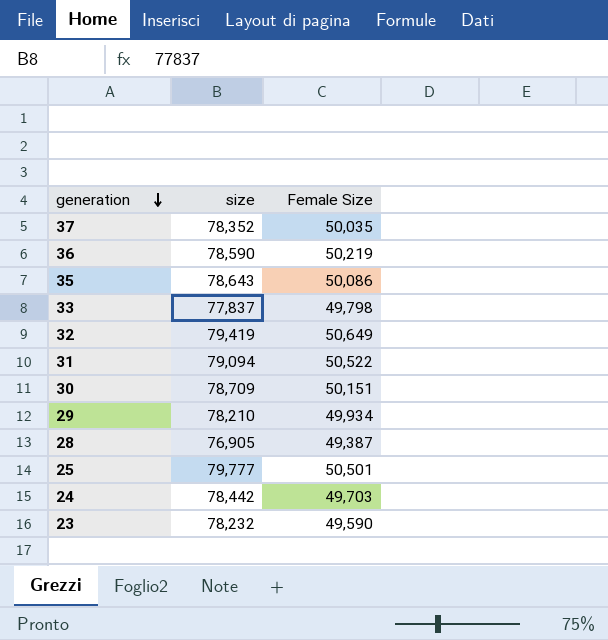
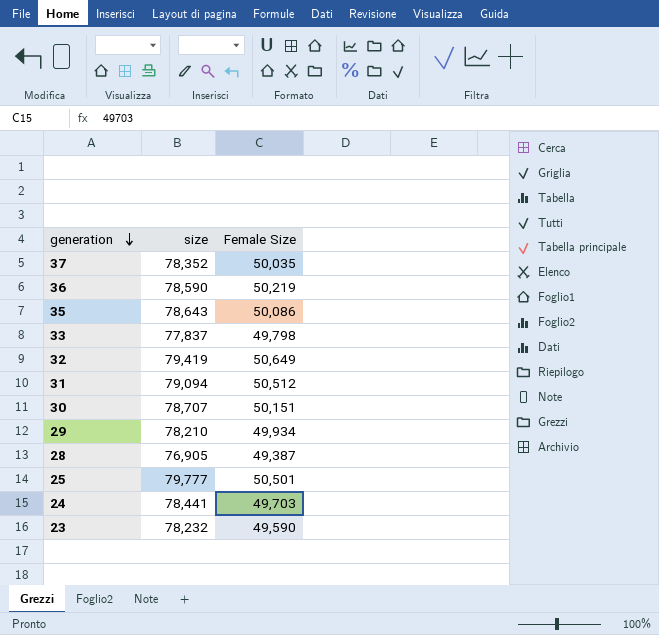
31 | Female Size: 50,522 -> 50,512
30 | size: 78,709 -> 78,707
24 | size: 78,442 -> 78,441

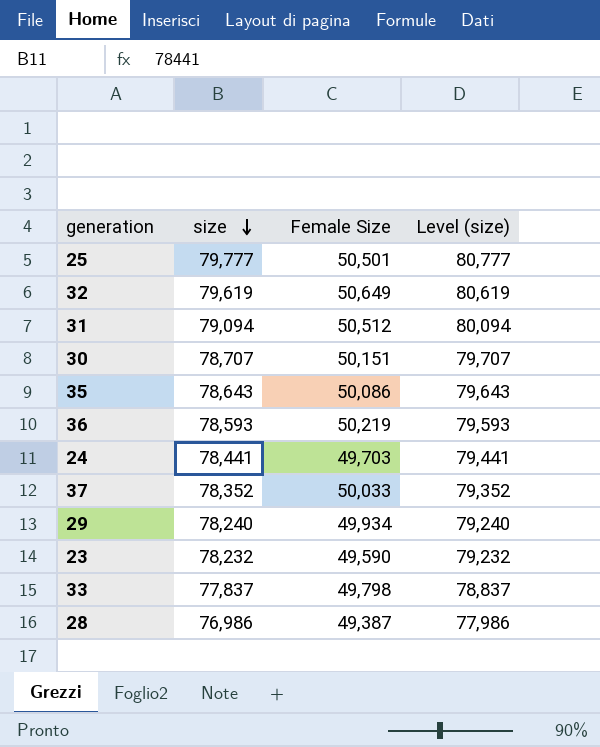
row order: generation descending -> size descending
column Level (size) | formula: none -> [size] + 1000
32 | size: 79,419 -> 79,619
36 | size: 78,590 -> 78,593
37 | Female Size: 50,035 -> 50,033
29 | size: 78,210 -> 78,240
28 | size: 76,905 -> 76,986

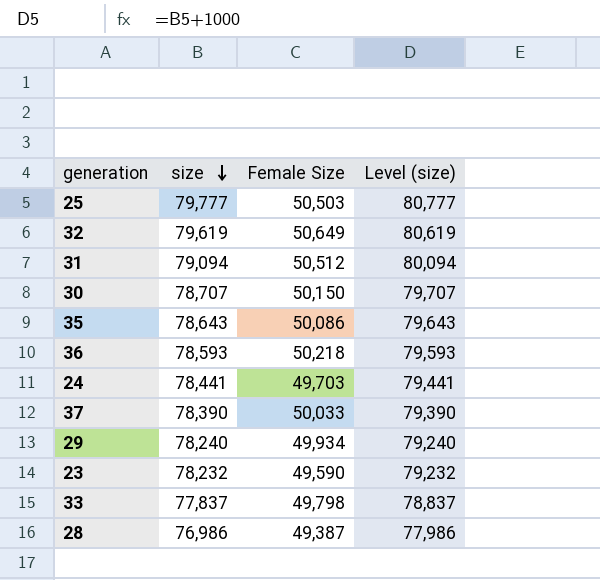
25 | Female Size: 50,501 -> 50,503
30 | Female Size: 50,151 -> 50,150
36 | Female Size: 50,219 -> 50,218
37 | size: 78,352 -> 78,390
37 | Level (size): 79,352 -> 79,390

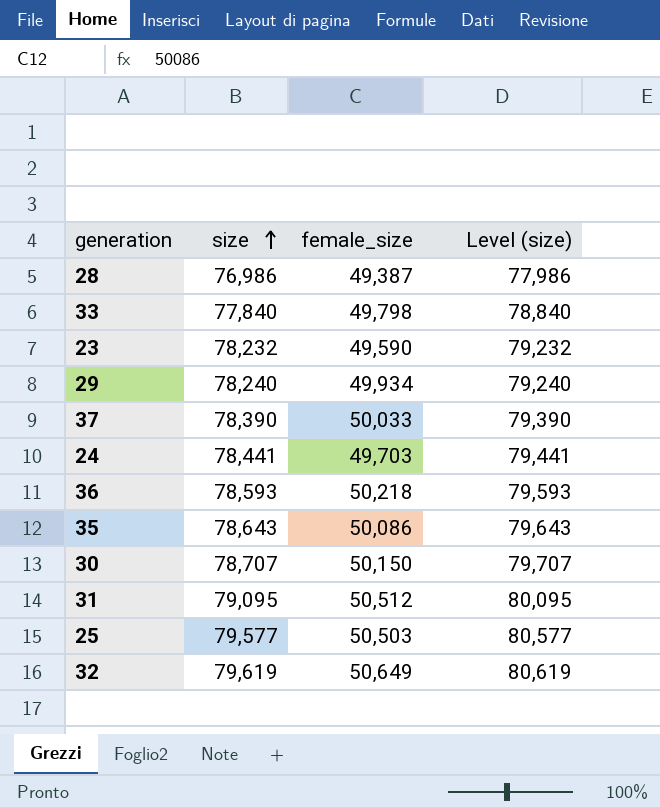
row order: size descending -> size ascending
column name: Female Size -> female_size
33 | size: 77,837 -> 77,840
33 | Level (size): 78,837 -> 78,840
31 | size: 79,094 -> 79,095
31 | Level (size): 80,094 -> 80,095
25 | size: 79,777 -> 79,577
25 | Level (size): 80,777 -> 80,577

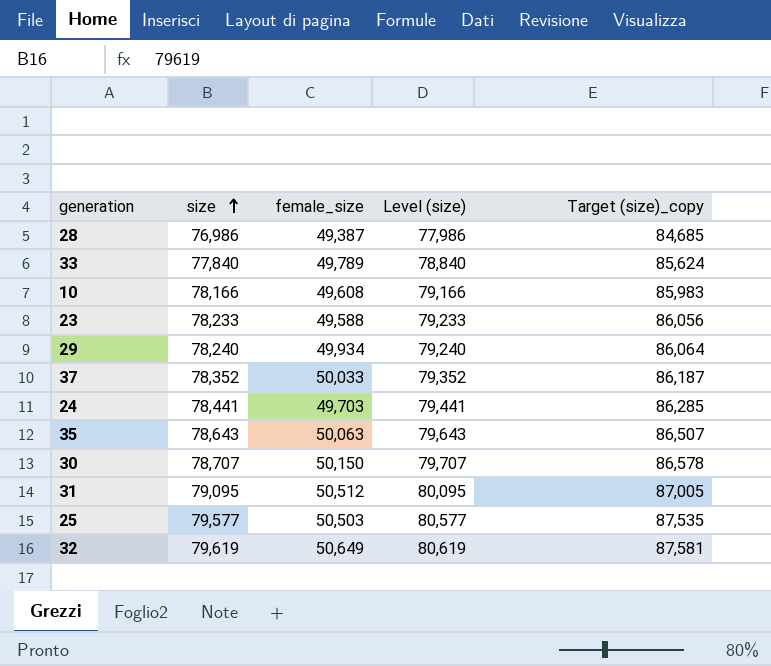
column Target (size)_copy | formula: none -> [size] * 1.1
row 36: 78,593 | 50,218 | 79,593 -> none
33 | female_size: 49,798 -> 49,789
row 10: none -> 78,166 | 49,608 | 79,166 | 85,983
23 | size: 78,232 -> 78,233
23 | female_size: 49,590 -> 49,588
23 | Level (size): 79,232 -> 79,233
37 | size: 78,390 -> 78,352
37 | Level (size): 79,390 -> 79,352
35 | female_size: 50,086 -> 50,063

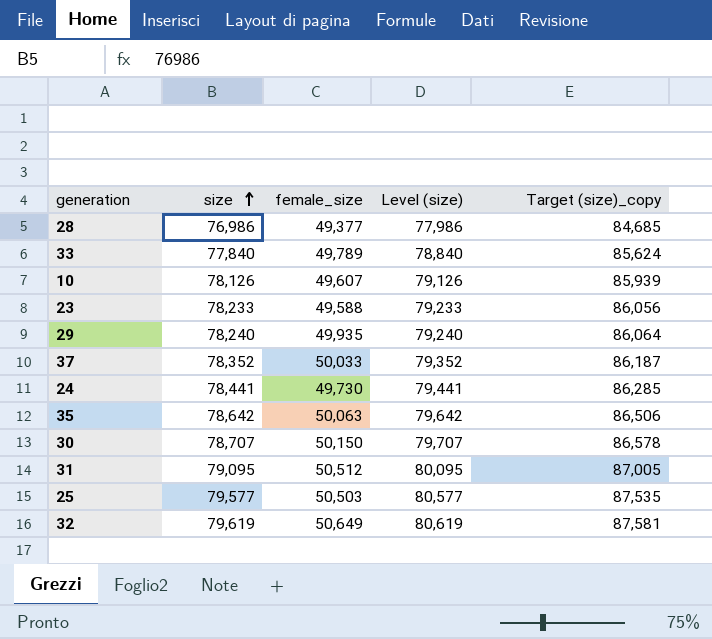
28 | female_size: 49,387 -> 49,377
10 | size: 78,166 -> 78,126
10 | female_size: 49,608 -> 49,607
10 | Level (size): 79,166 -> 79,126
10 | Target (size)_copy: 85,983 -> 85,939
29 | female_size: 49,934 -> 49,935
24 | female_size: 49,703 -> 49,730
35 | size: 78,643 -> 78,642
35 | Level (size): 79,643 -> 79,642
35 | Target (size)_copy: 86,507 -> 86,506

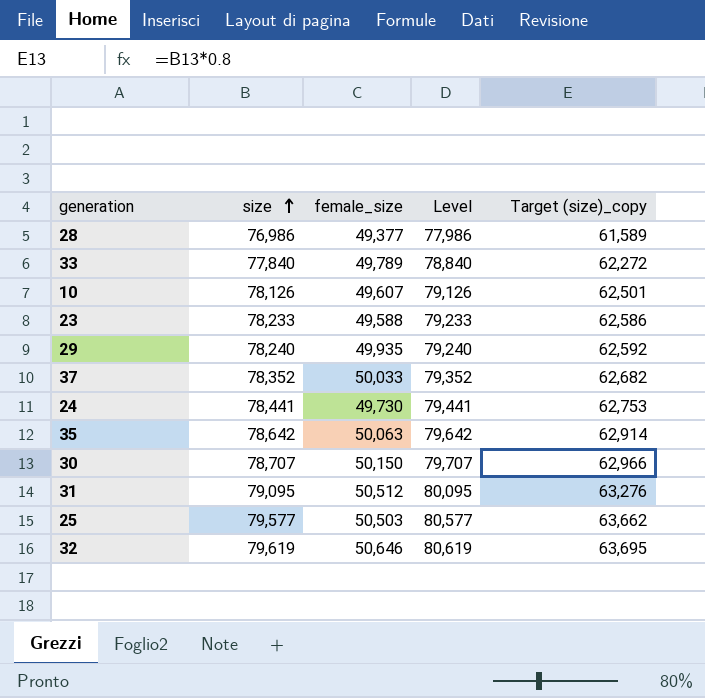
column name: Level (size) -> Level
column Target (size)_copy | formula: [size] * 1.1 -> [size] * 0.8
32 | female_size: 50,649 -> 50,646

